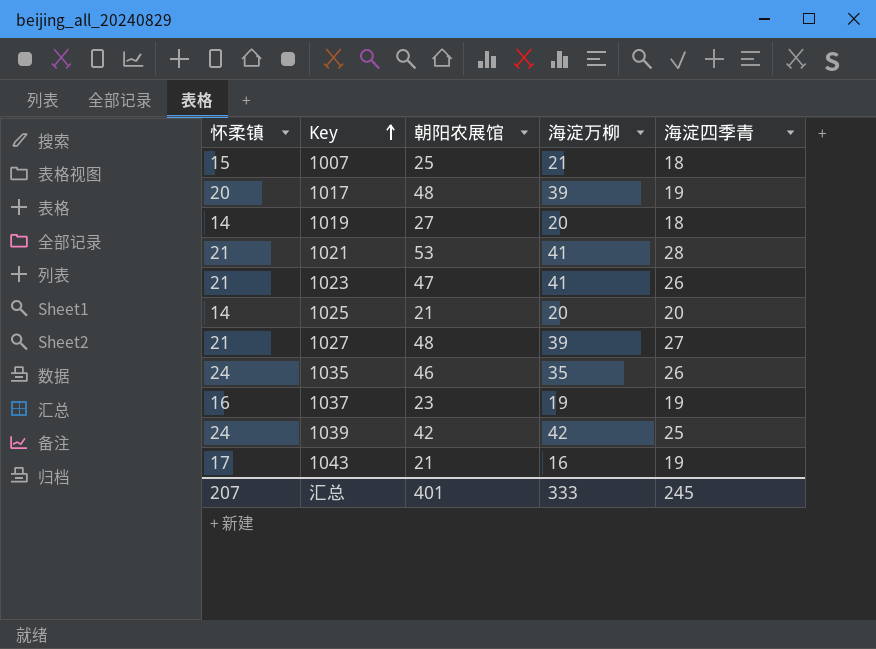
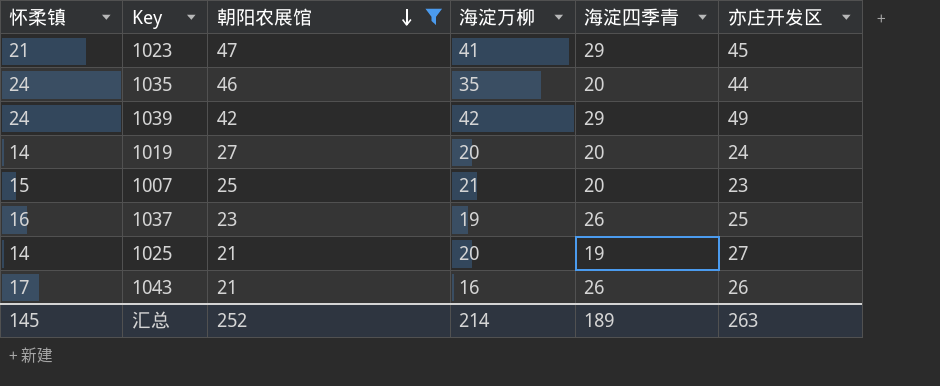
filter: none -> 朝阳农展馆 <= 47
row order: Key ascending -> 朝阳农展馆 descending
column 亦庄开发区 | position: none -> 6
1023 | 海淀四季青: 26 -> 29
1035 | 海淀四季青: 26 -> 20
1039 | 海淀四季青: 25 -> 29
1019 | 海淀四季青: 18 -> 20
1007 | 海淀四季青: 18 -> 20
1037 | 海淀四季青: 19 -> 26
1025 | 海淀四季青: 20 -> 19
1043 | 海淀四季青: 19 -> 26
汇总 | 怀柔镇: 207 -> 145
汇总 | 朝阳农展馆: 401 -> 252
汇总 | 海淀万柳: 333 -> 214
汇总 | 海淀四季青: 245 -> 189

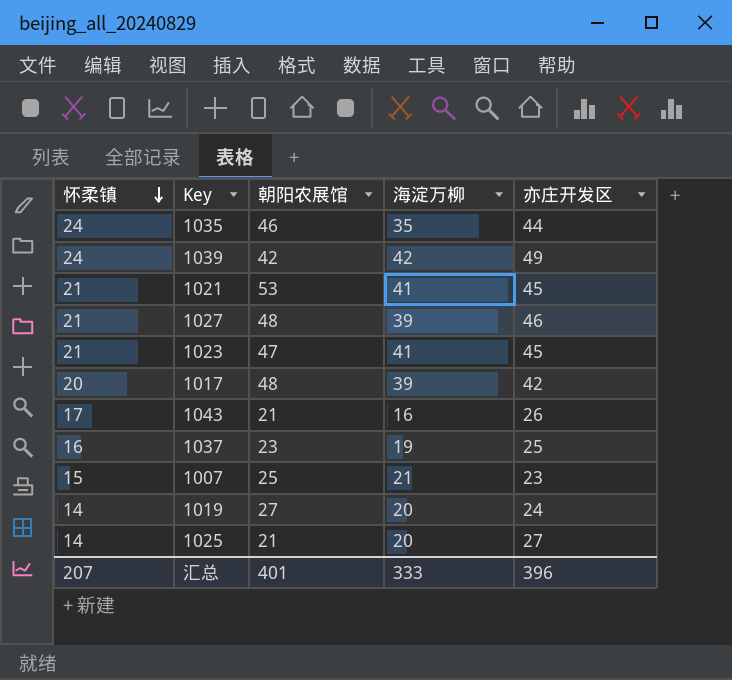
filter: 朝阳农展馆 <= 47 -> none
row order: 朝阳农展馆 descending -> 怀柔镇 descending
column 海淀四季青 | position: 5 -> none
汇总 | 怀柔镇: 145 -> 207
汇总 | 朝阳农展馆: 252 -> 401
汇总 | 海淀万柳: 214 -> 333
汇总 | 亦庄开发区: 263 -> 396

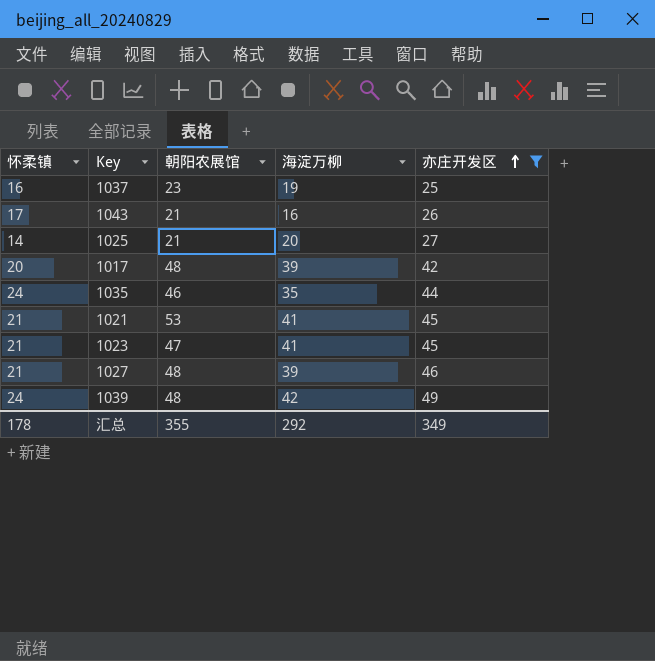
filter: none -> 亦庄开发区 >= 25
row order: 怀柔镇 descending -> 亦庄开发区 ascending
1039 | 朝阳农展馆: 42 -> 48
汇总 | 怀柔镇: 207 -> 178
汇总 | 朝阳农展馆: 401 -> 355
汇总 | 海淀万柳: 333 -> 292
汇总 | 亦庄开发区: 396 -> 349

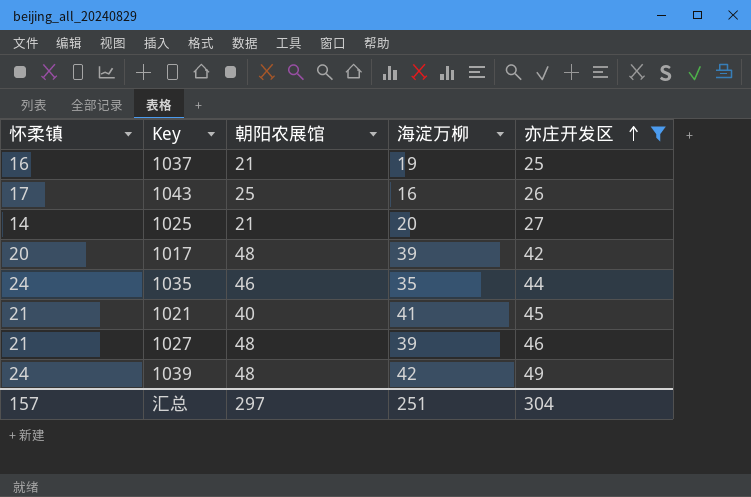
row 1023: 21 | 47 | 41 | 45 -> none
1037 | 朝阳农展馆: 23 -> 21
1043 | 朝阳农展馆: 21 -> 25
1021 | 朝阳农展馆: 53 -> 40
汇总 | 怀柔镇: 178 -> 157
汇总 | 朝阳农展馆: 355 -> 297
汇总 | 海淀万柳: 292 -> 251
汇总 | 亦庄开发区: 349 -> 304

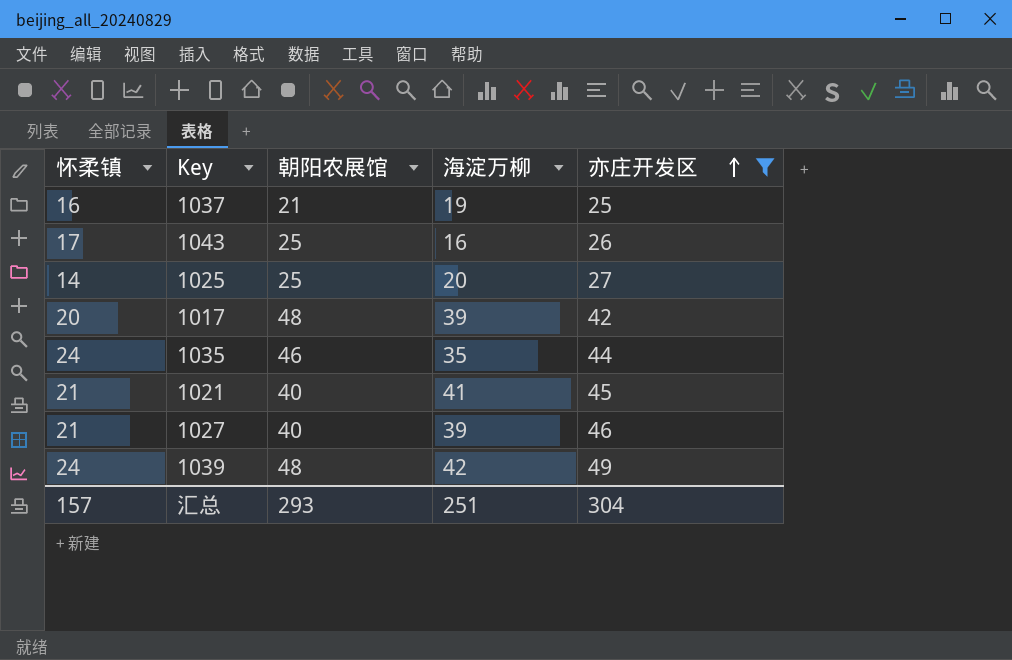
1025 | 朝阳农展馆: 21 -> 25
1027 | 朝阳农展馆: 48 -> 40
汇总 | 朝阳农展馆: 297 -> 293

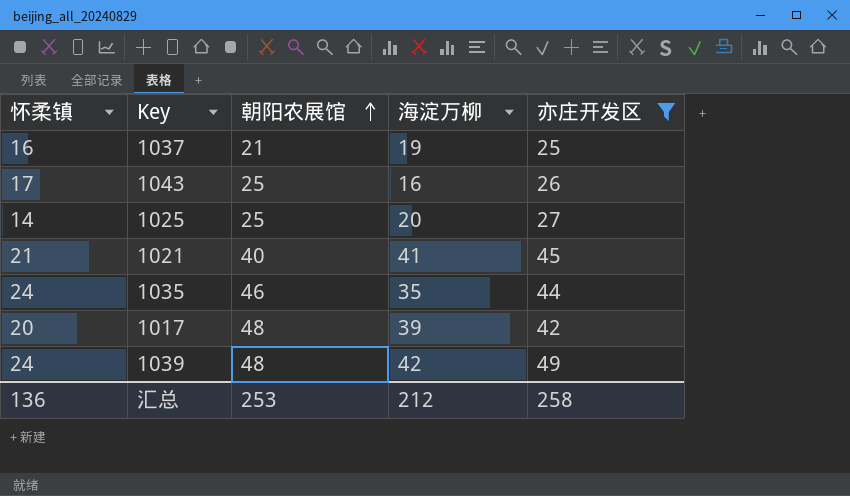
row order: 亦庄开发区 ascending -> 朝阳农展馆 ascending
row 1027: 21 | 40 | 39 | 46 -> none
汇总 | 怀柔镇: 157 -> 136
汇总 | 朝阳农展馆: 293 -> 253
汇总 | 海淀万柳: 251 -> 212
汇总 | 亦庄开发区: 304 -> 258

